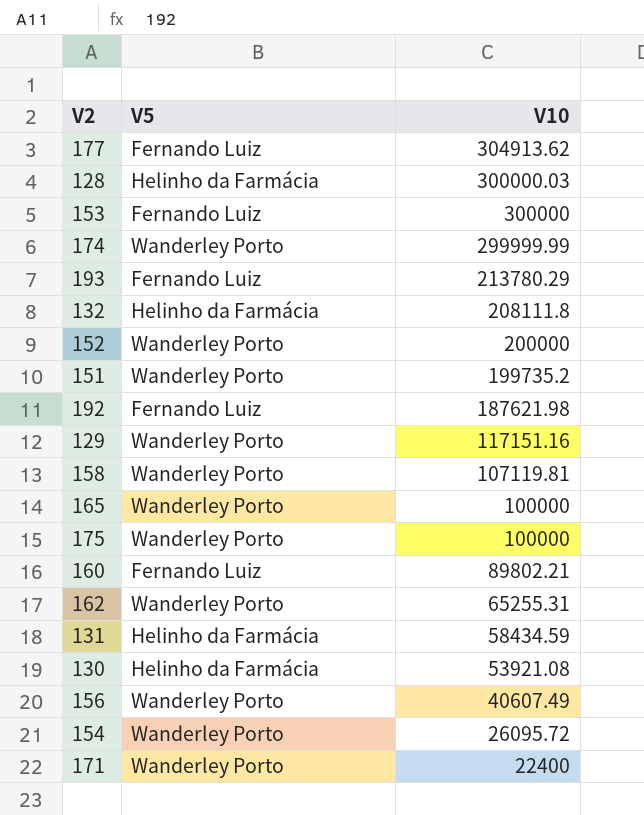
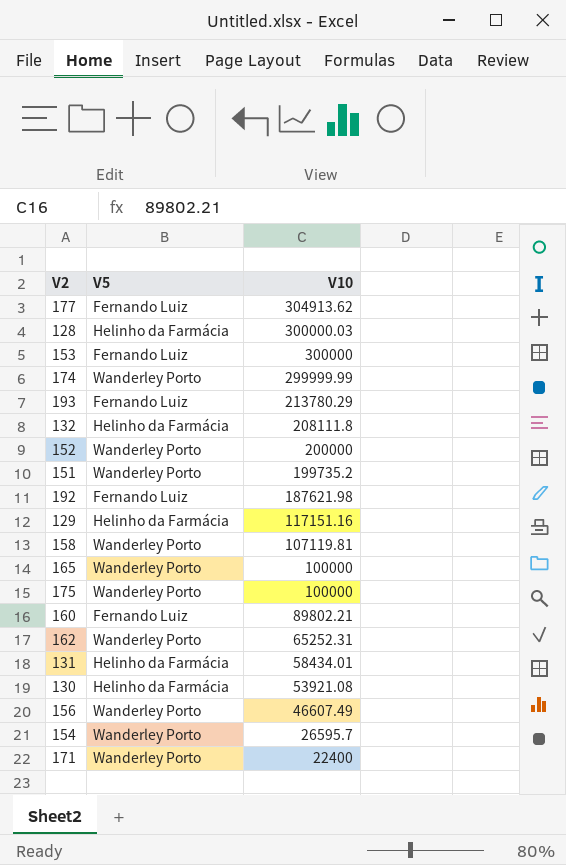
129 | V5: Wanderley Porto -> Helinho da Farmácia
162 | V10: 65255.31 -> 65252.31
131 | V10: 58434.59 -> 58434.01
156 | V10: 40607.49 -> 46607.49
154 | V10: 26095.72 -> 26595.7

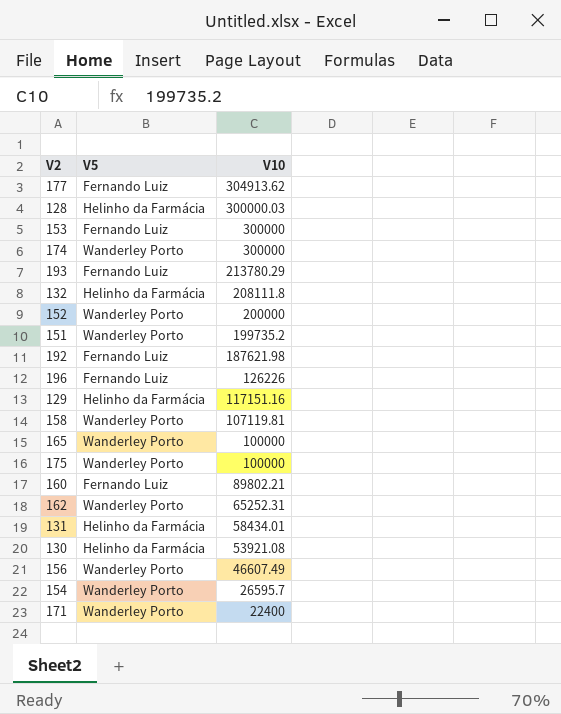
174 | V10: 299999.99 -> 300000
row 196: none -> Fernando Luiz | 126226

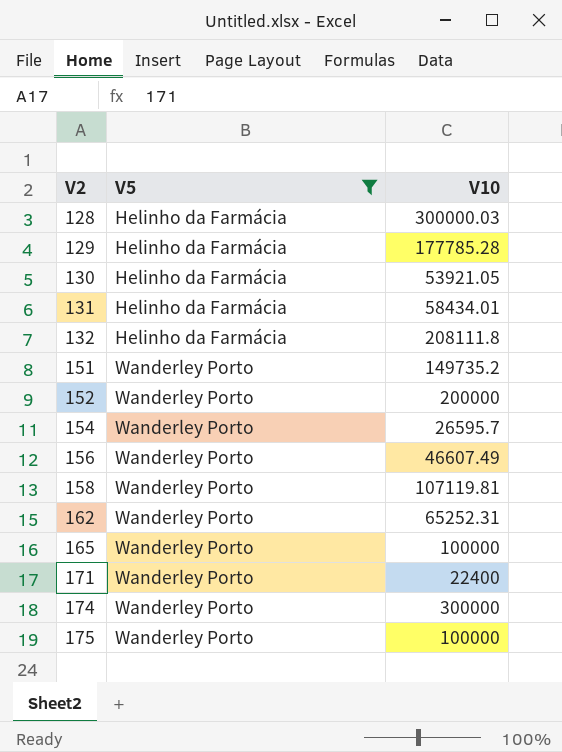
filter: none -> V5 != Fernando Luiz
row order: V10 descending -> V2 ascending
129 | V10: 117151.16 -> 177785.28
130 | V10: 53921.08 -> 53921.05
151 | V10: 199735.2 -> 149735.2

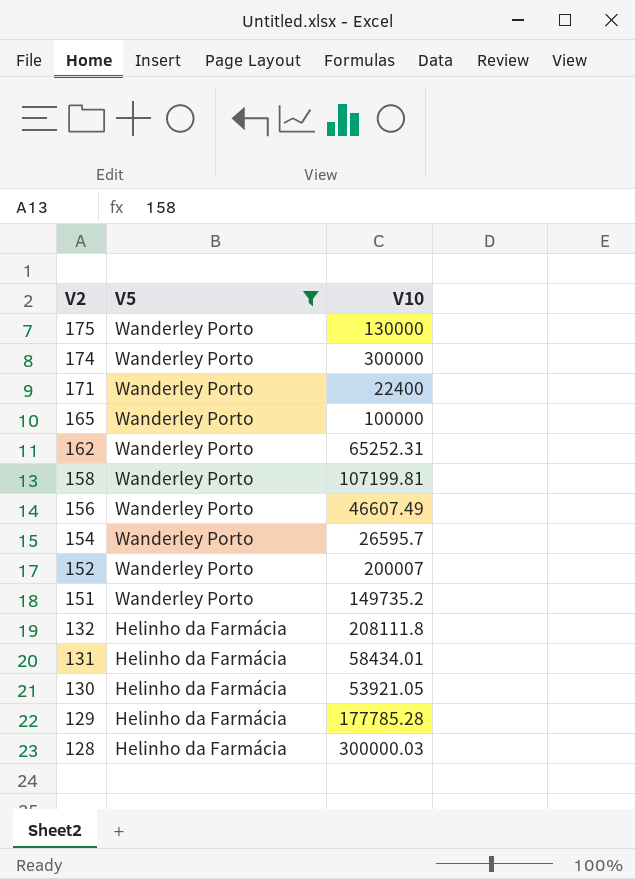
row order: V2 ascending -> V2 descending
175 | V10: 100000 -> 130000
158 | V10: 107119.81 -> 107199.81
152 | V10: 200000 -> 200007

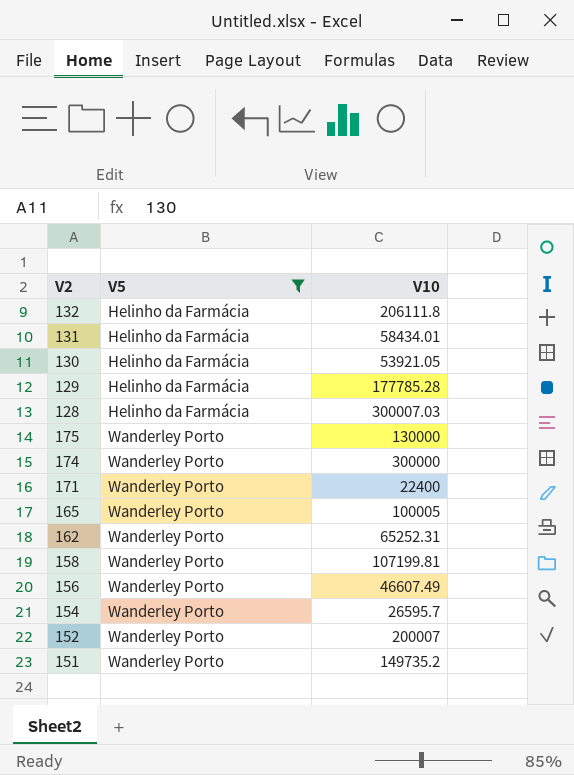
row order: V2 descending -> V5 ascending
132 | V10: 208111.8 -> 206111.8
128 | V10: 300000.03 -> 300007.03
165 | V10: 100000 -> 100005

